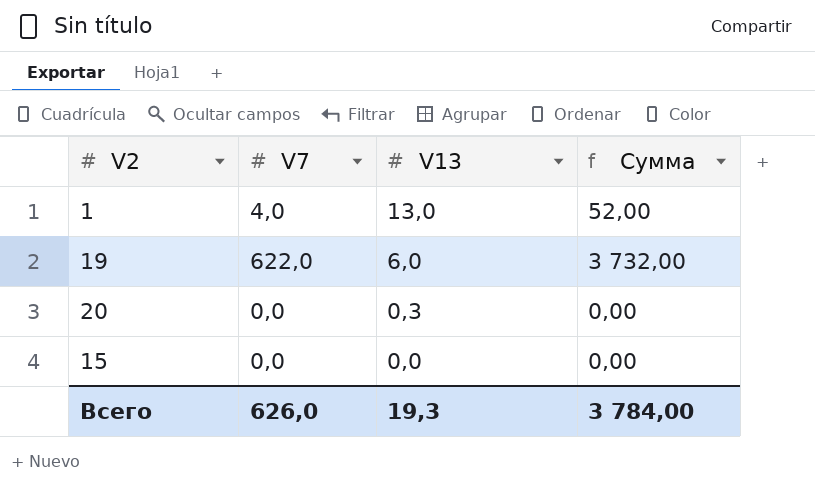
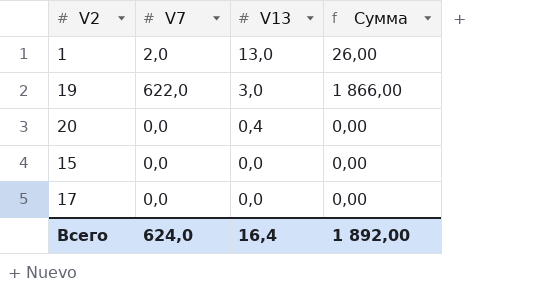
1 | V7: 4,0 -> 2,0
1 | Сумма: 52,00 -> 26,00
19 | V13: 6,0 -> 3,0
19 | Сумма: 3 732,00 -> 1 866,00
20 | V13: 0,3 -> 0,4
row 17: none -> 0,0 | 0,0 | 0,00
Всего | V7: 626,0 -> 624,0
Всего | V13: 19,3 -> 16,4
Всего | Сумма: 3 784,00 -> 1 892,00

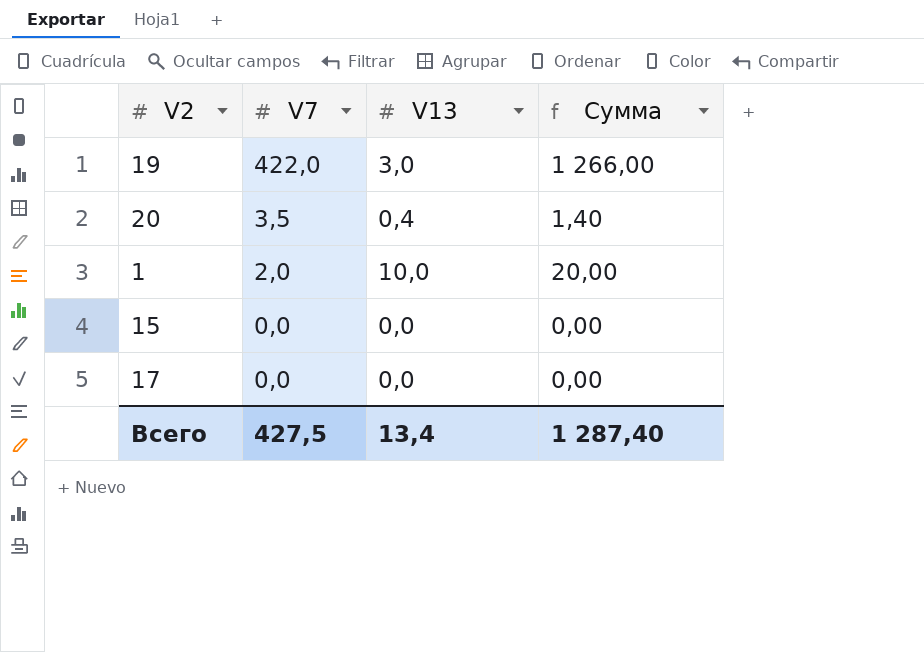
row order: V13 descending -> V7 descending
19 | V7: 622,0 -> 422,0
19 | Сумма: 1 866,00 -> 1 266,00
20 | V7: 0,0 -> 3,5
20 | Сумма: 0,00 -> 1,40
1 | V13: 13,0 -> 10,0
1 | Сумма: 26,00 -> 20,00
Всего | V7: 624,0 -> 427,5
Всего | V13: 16,4 -> 13,4
Всего | Сумма: 1 892,00 -> 1 287,40

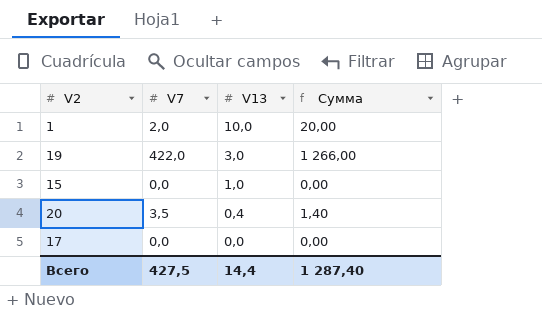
row order: V7 descending -> V13 descending
15 | V13: 0,0 -> 1,0
Всего | V13: 13,4 -> 14,4

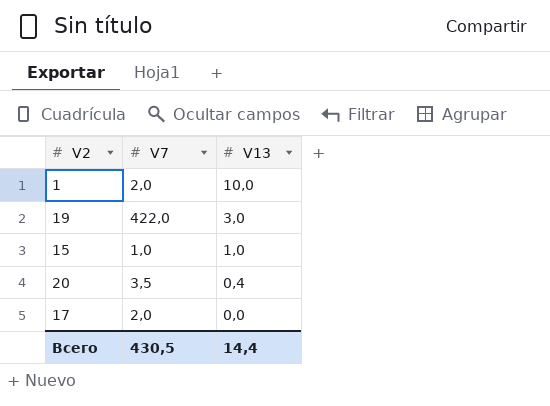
column Сумма | formula: [V7] * [V13] -> none
15 | V7: 0,0 -> 1,0
17 | V7: 0,0 -> 2,0
Всего | V7: 427,5 -> 430,5

